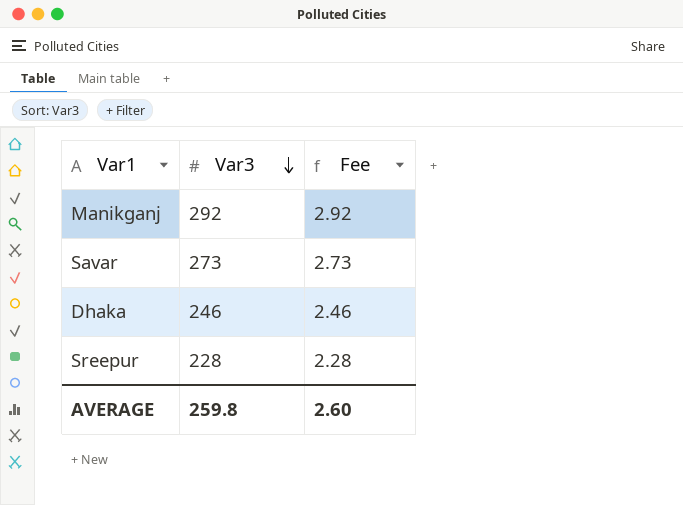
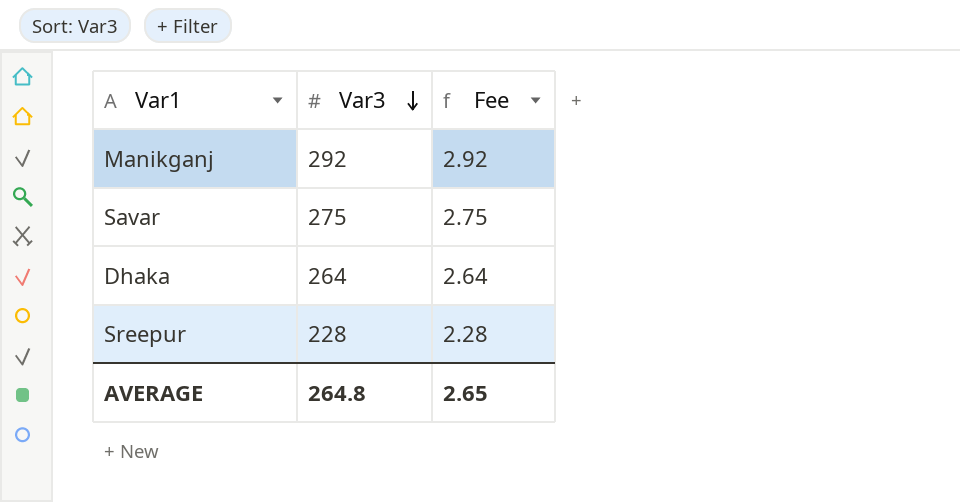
Savar | Var3: 273 -> 275
Savar | Fee: 2.73 -> 2.75
Dhaka | Var3: 246 -> 264
Dhaka | Fee: 2.46 -> 2.64
AVERAGE | Var3: 259.8 -> 264.8
AVERAGE | Fee: 2.60 -> 2.65

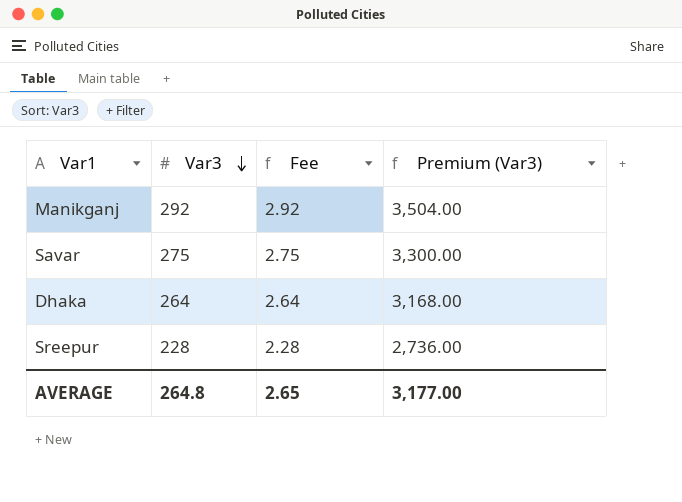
column Premium (Var3) | formula: none -> [Var3] * 12

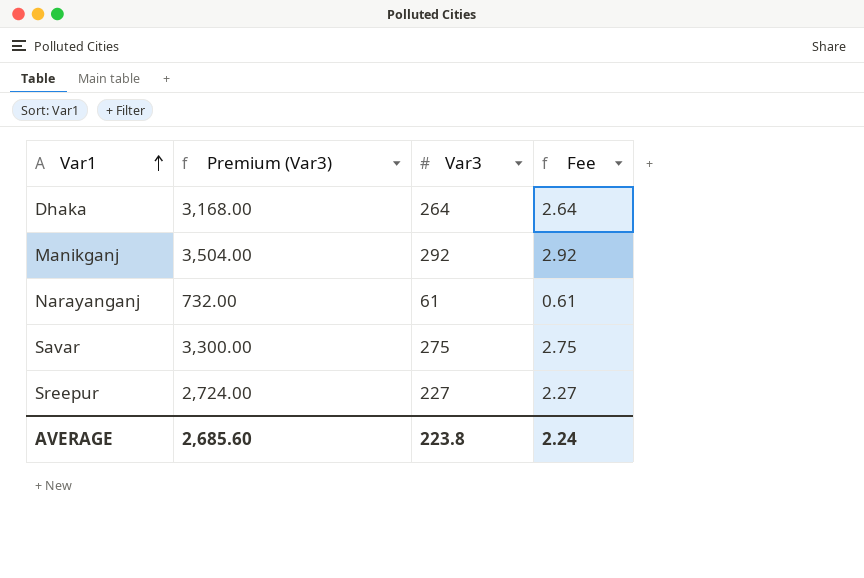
row order: Var3 descending -> Var1 ascending
column Premium (Var3) | position: 4 -> 2
row Narayanganj: none -> 732.00 | 61 | 0.61
Sreepur | Premium (Var3): 2,736.00 -> 2,724.00
Sreepur | Var3: 228 -> 227
Sreepur | Fee: 2.28 -> 2.27
AVERAGE | Premium (Var3): 3,177.00 -> 2,685.60
AVERAGE | Var3: 264.8 -> 223.8
AVERAGE | Fee: 2.65 -> 2.24

